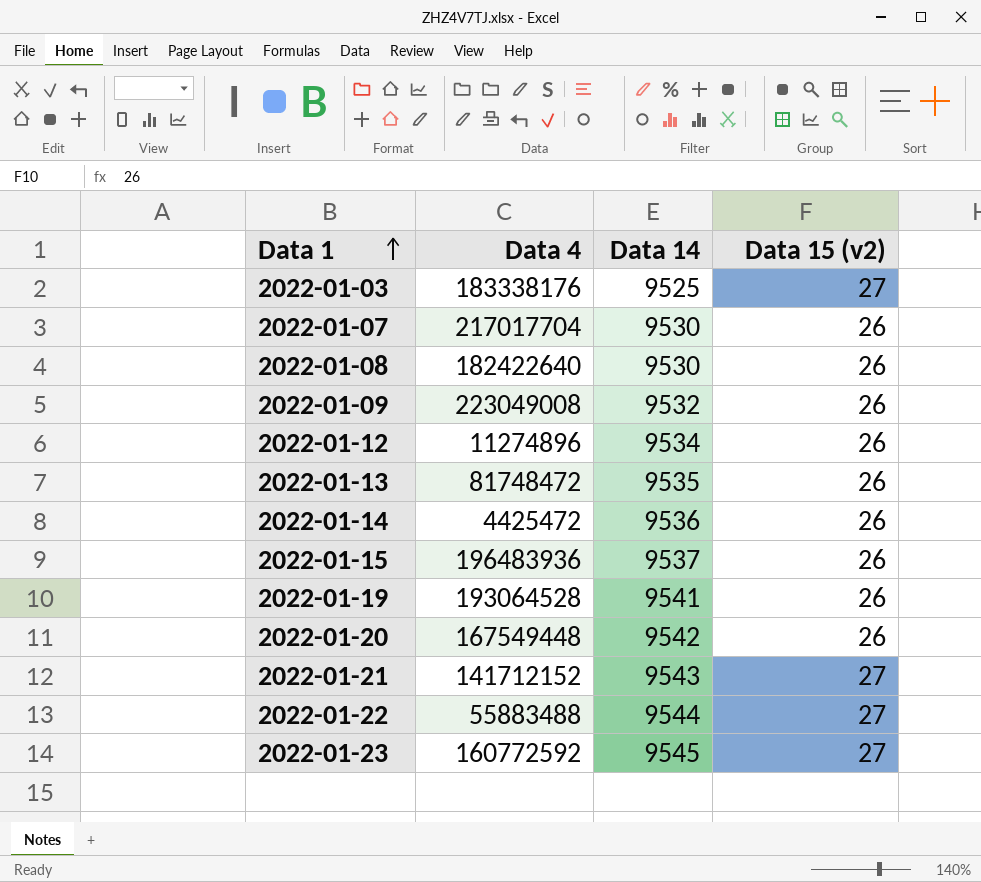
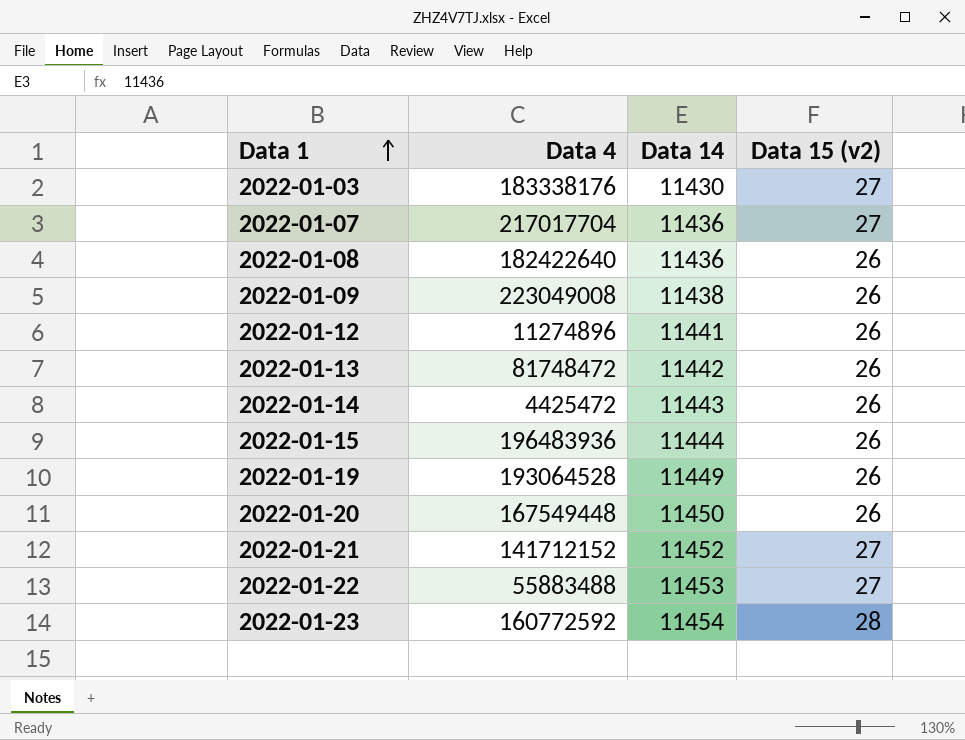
2022-01-03 | Data 14: 9525 -> 11430
2022-01-07 | Data 14: 9530 -> 11436
2022-01-07 | Data 15 (v2): 26 -> 27
2022-01-08 | Data 14: 9530 -> 11436
2022-01-09 | Data 14: 9532 -> 11438
2022-01-12 | Data 14: 9534 -> 11441
2022-01-13 | Data 14: 9535 -> 11442
2022-01-14 | Data 14: 9536 -> 11443
2022-01-15 | Data 14: 9537 -> 11444
2022-01-19 | Data 14: 9541 -> 11449
2022-01-20 | Data 14: 9542 -> 11450
2022-01-21 | Data 14: 9543 -> 11452
2022-01-22 | Data 14: 9544 -> 11453
2022-01-23 | Data 14: 9545 -> 11454
2022-01-23 | Data 15 (v2): 27 -> 28

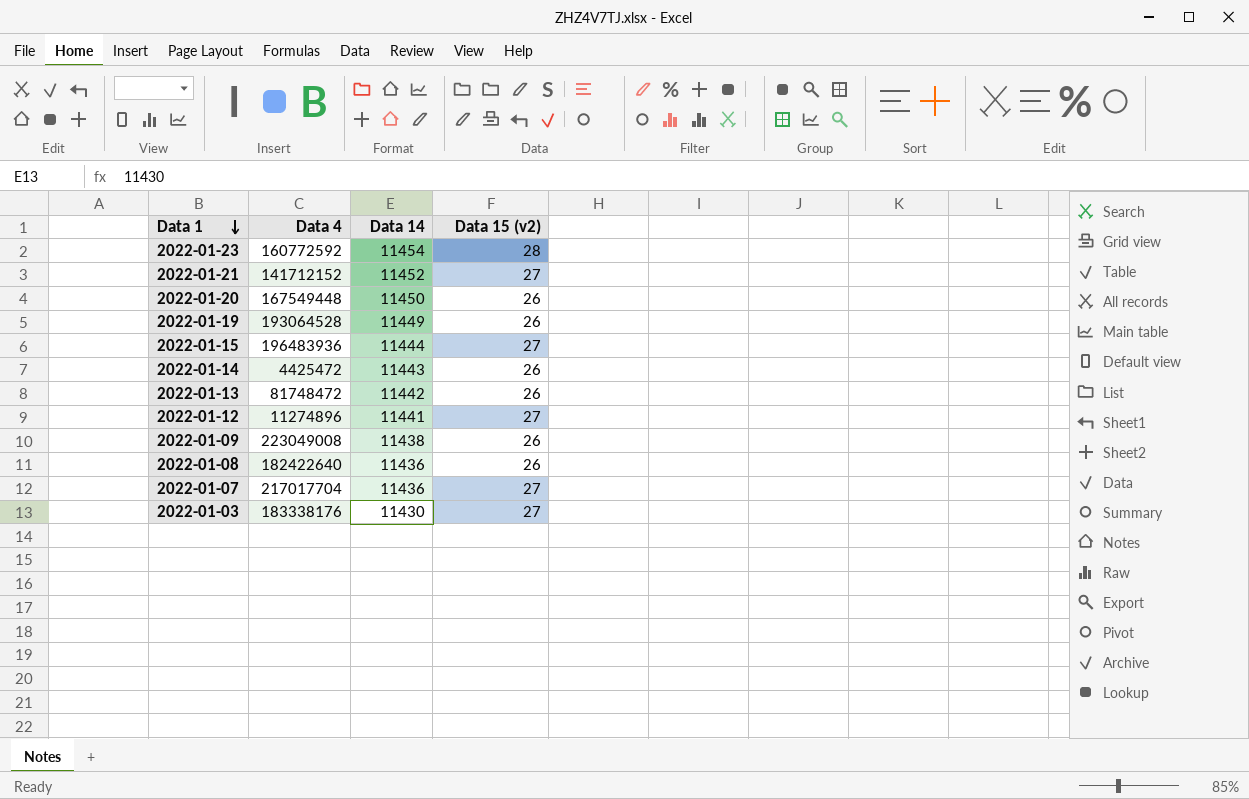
row order: Data 1 ascending -> Data 1 descending
row 2022-01-22: 55883488 | 11453 | 27 -> none
2022-01-15 | Data 15 (v2): 26 -> 27
2022-01-12 | Data 15 (v2): 26 -> 27

